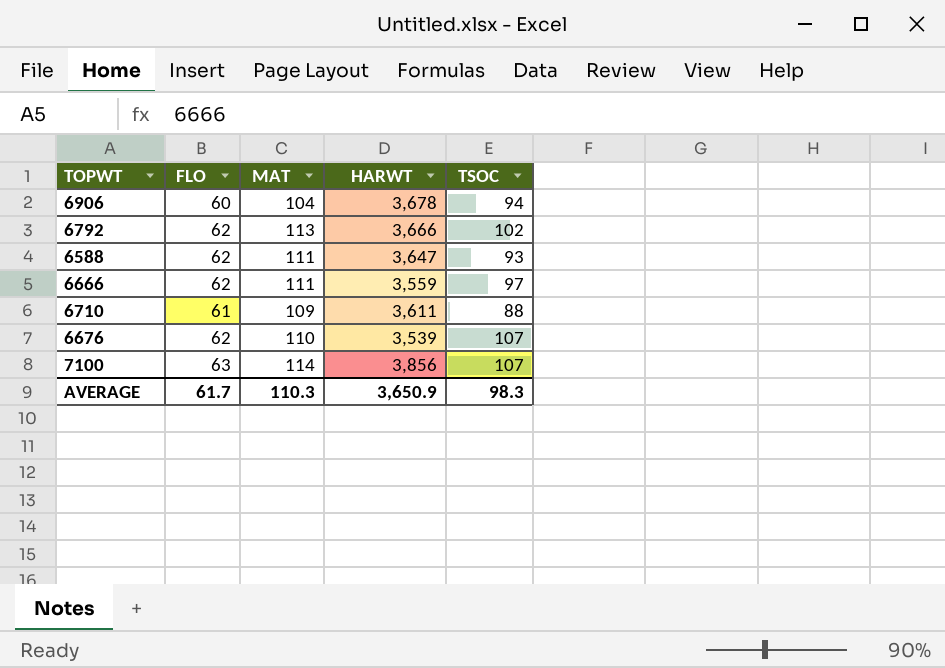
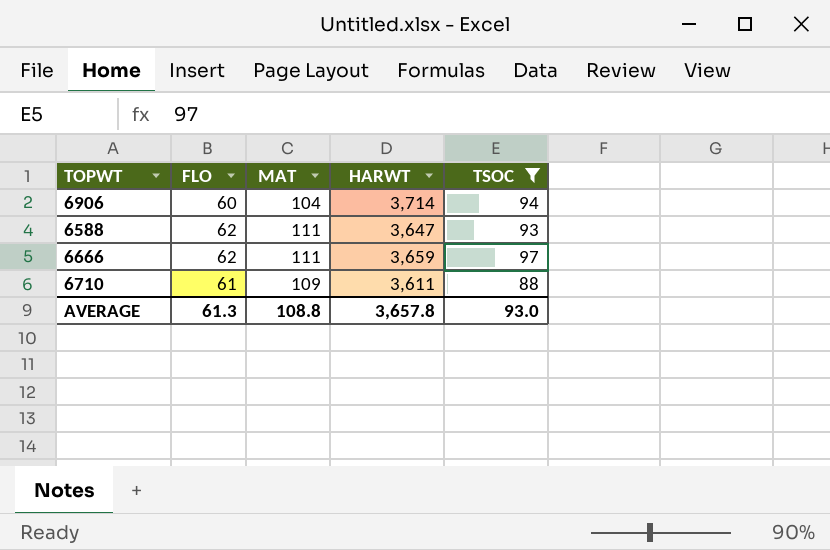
filter: none -> TSOC <= 97
6906 | HARWT: 3,678 -> 3,714
6666 | HARWT: 3,559 -> 3,659
AVERAGE | FLO: 61.7 -> 61.3
AVERAGE | MAT: 110.3 -> 108.8
AVERAGE | HARWT: 3,650.9 -> 3,657.8
AVERAGE | TSOC: 98.3 -> 93.0

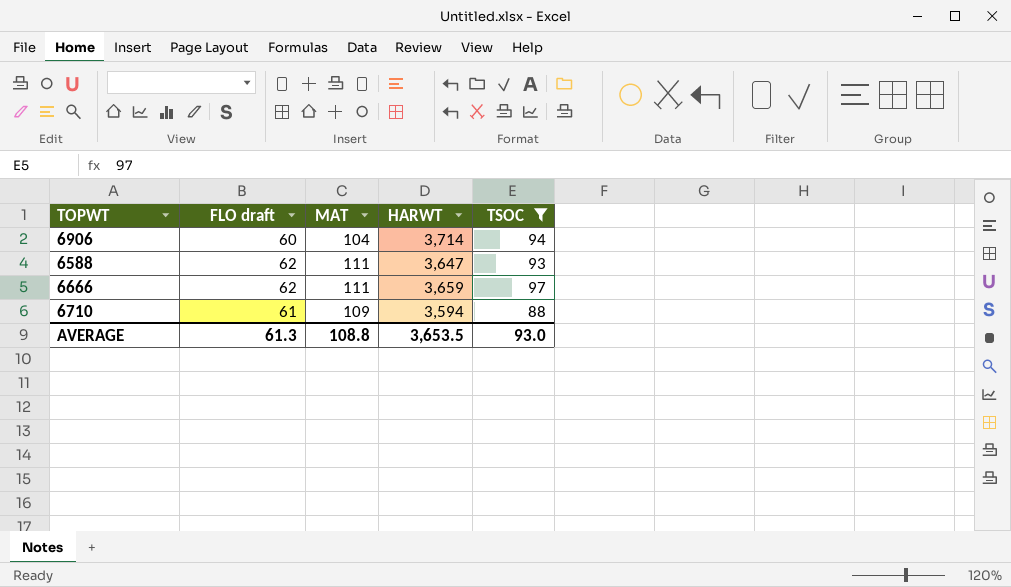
column name: FLO -> FLO draft
6710 | HARWT: 3,611 -> 3,594
AVERAGE | HARWT: 3,657.8 -> 3,653.5

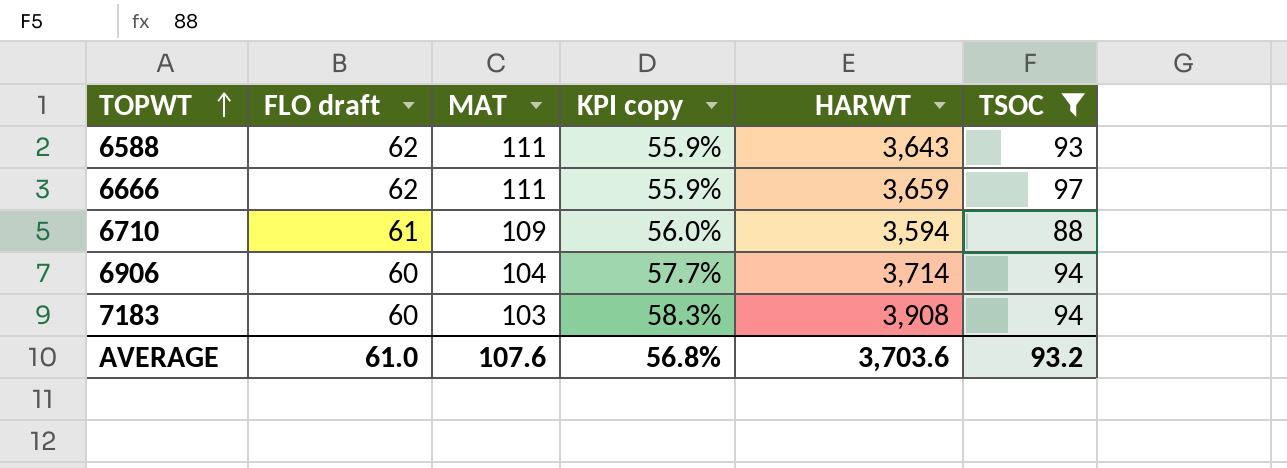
row order: none -> TOPWT ascending
column KPI copy | formula: none -> [FLO draft] / [MAT]
6588 | HARWT: 3,647 -> 3,643
row 7183: none -> 60 | 103 | 58.3% | 3,908 | 94
AVERAGE | FLO draft: 61.3 -> 61.0
AVERAGE | MAT: 108.8 -> 107.6
AVERAGE | HARWT: 3,653.5 -> 3,703.6
AVERAGE | TSOC: 93.0 -> 93.2

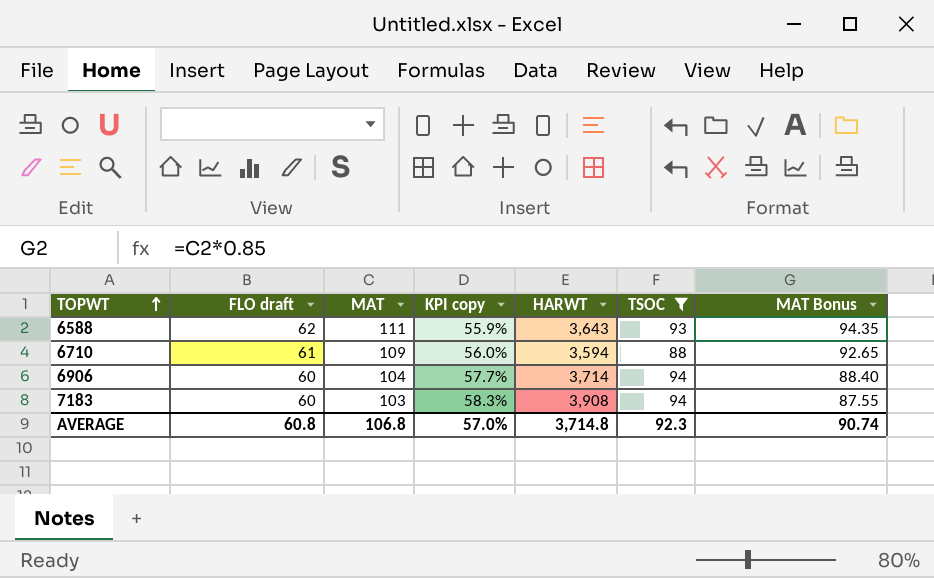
column MAT Bonus | formula: none -> [MAT] * 0.85
row 6666: 62 | 111 | 55.9% | 3,659 | 97 -> none
AVERAGE | FLO draft: 61.0 -> 60.8
AVERAGE | MAT: 107.6 -> 106.8
AVERAGE | KPI copy: 56.8% -> 57.0%
AVERAGE | HARWT: 3,703.6 -> 3,714.8
AVERAGE | TSOC: 93.2 -> 92.3

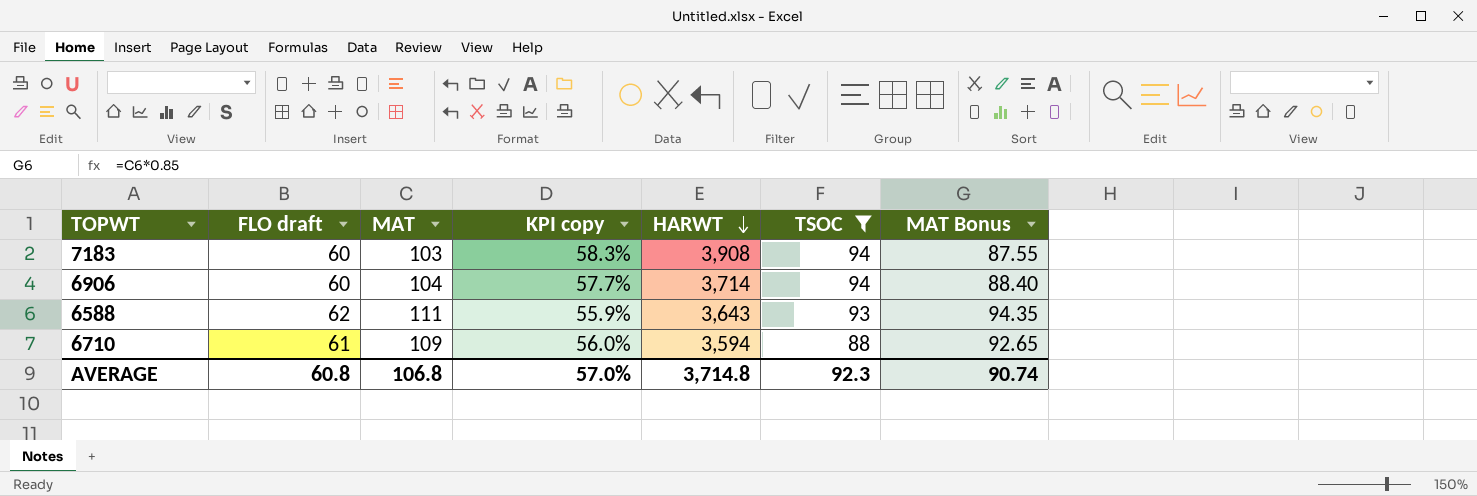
row order: TOPWT ascending -> HARWT descending

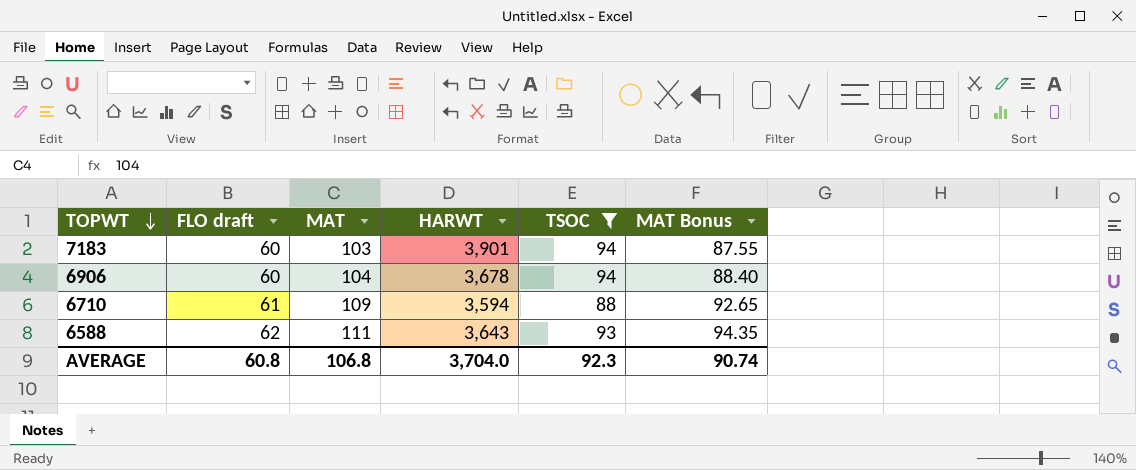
row order: HARWT descending -> TOPWT descending
column KPI copy | formula: [FLO draft] / [MAT] -> none
7183 | HARWT: 3,908 -> 3,901
6906 | HARWT: 3,714 -> 3,678
AVERAGE | HARWT: 3,714.8 -> 3,704.0

